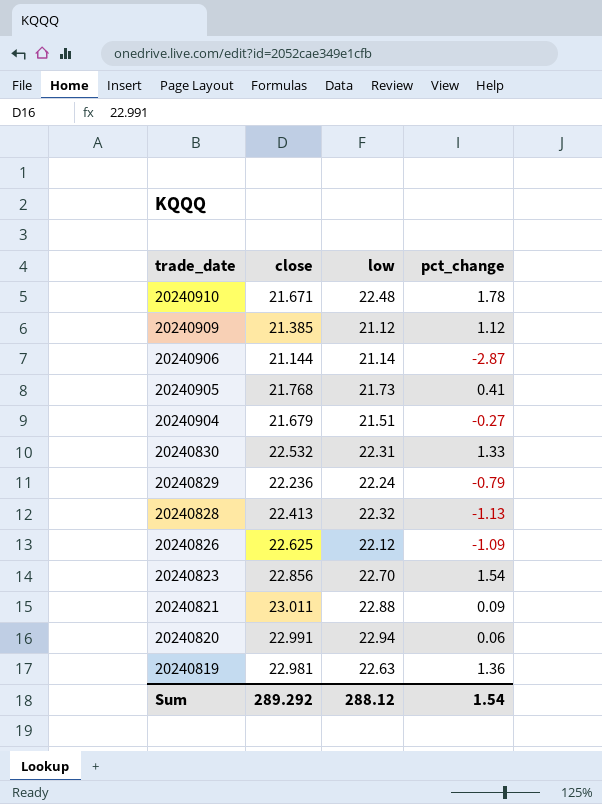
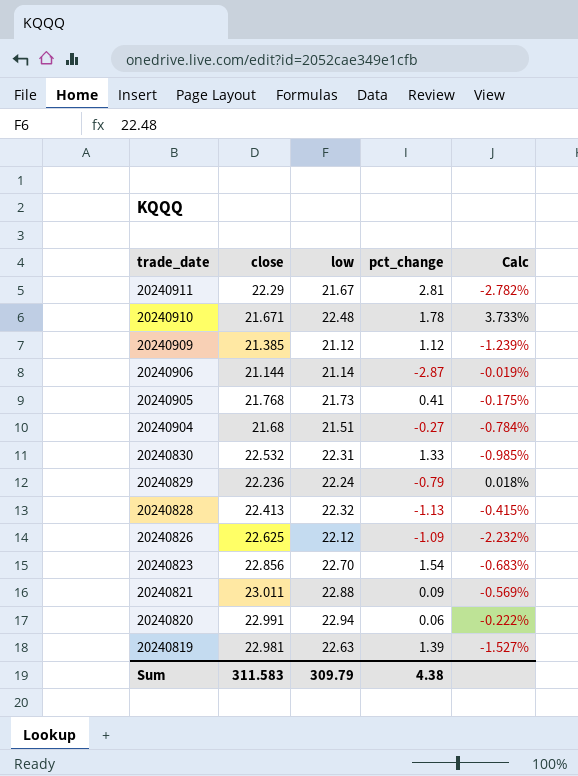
column Calc | formula: none -> ([low] - [close]) / [close]
row 20240911: none -> 22.29 | 21.67 | 2.81 | -2.782%
20240904 | close: 21.679 -> 21.68
20240819 | pct_change: 1.36 -> 1.39
Sum | close: 289.292 -> 311.583
Sum | low: 288.12 -> 309.79
Sum | pct_change: 1.54 -> 4.38

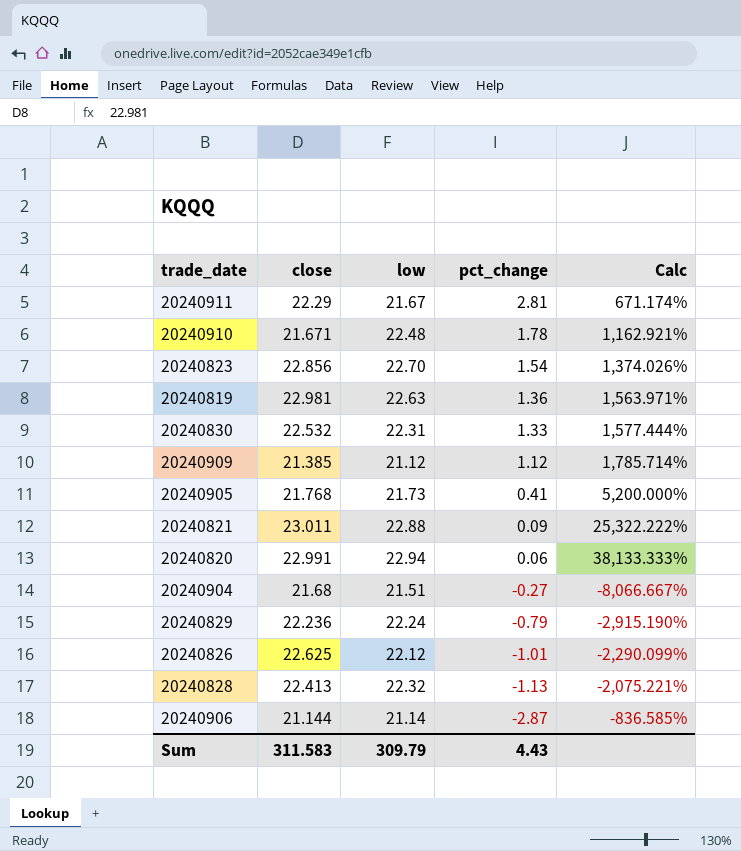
row order: trade_date descending -> pct_change descending
column Calc | formula: ([low] - [close]) / [close] -> ([low] - [pct_change]) / [pct_change]
20240819 | pct_change: 1.39 -> 1.36
20240826 | pct_change: -1.09 -> -1.01
Sum | pct_change: 4.38 -> 4.43

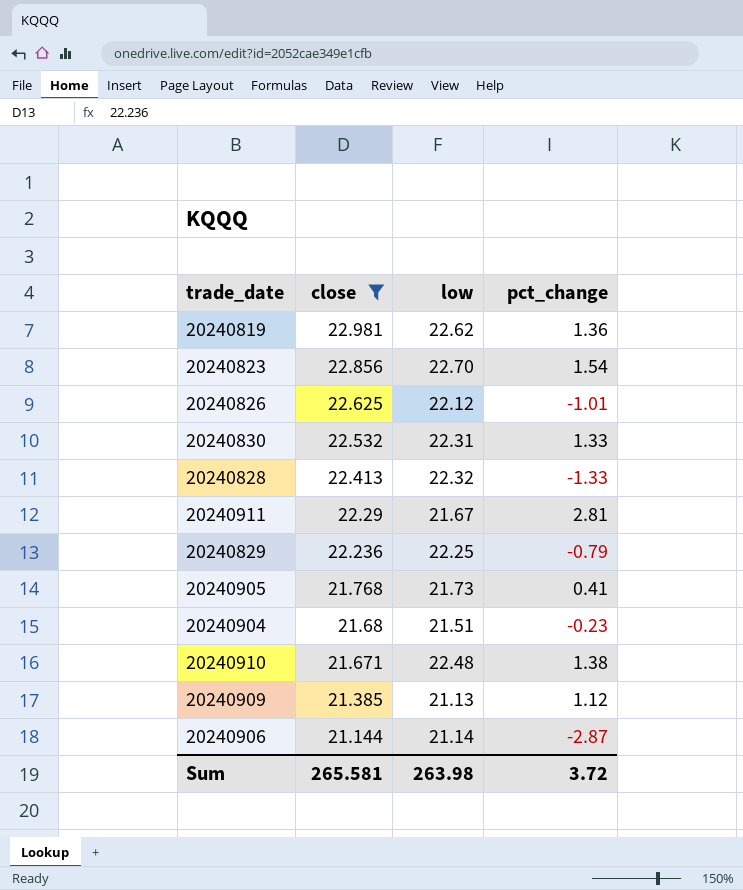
filter: none -> close <= 22.981
row order: pct_change descending -> close descending
column Calc | formula: ([low] - [pct_change]) / [pct_change] -> none
20240819 | low: 22.63 -> 22.62
20240828 | pct_change: -1.13 -> -1.33
20240829 | low: 22.24 -> 22.25
20240904 | pct_change: -0.27 -> -0.23
20240910 | pct_change: 1.78 -> 1.38
20240909 | low: 21.12 -> 21.13
Sum | close: 311.583 -> 265.581
Sum | low: 309.79 -> 263.98
Sum | pct_change: 4.43 -> 3.72

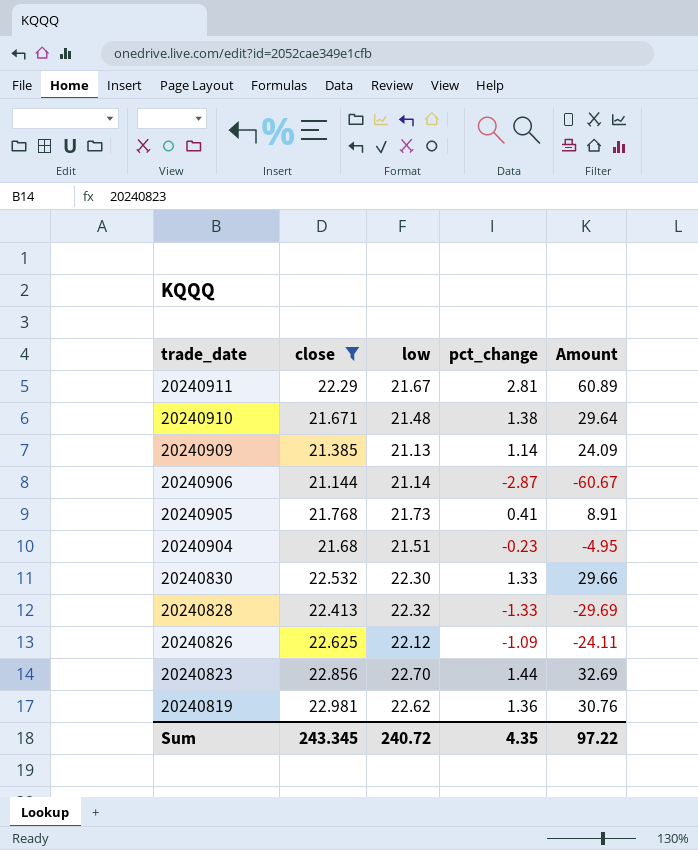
row order: close descending -> trade_date descending
column Amount | formula: none -> [low] * [pct_change]
row 20240829: 22.236 | 22.25 | -0.79 -> none
20240910 | low: 22.48 -> 21.48
20240909 | pct_change: 1.12 -> 1.14
20240830 | low: 22.31 -> 22.30
20240826 | pct_change: -1.01 -> -1.09
20240823 | pct_change: 1.54 -> 1.44
Sum | close: 265.581 -> 243.345
Sum | low: 263.98 -> 240.72
Sum | pct_change: 3.72 -> 4.35

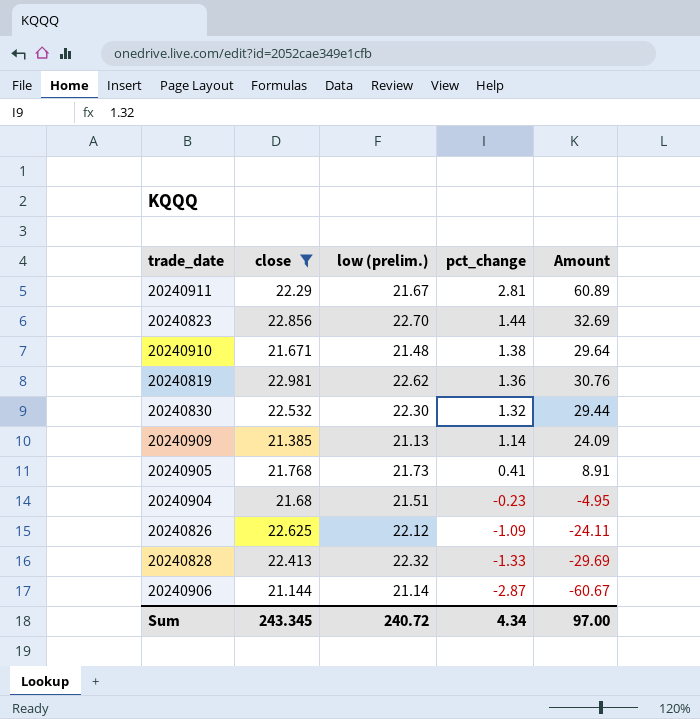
row order: trade_date descending -> pct_change descending
column name: low -> low (prelim.)
20240830 | pct_change: 1.33 -> 1.32
20240830 | Amount: 29.66 -> 29.44
Sum | pct_change: 4.35 -> 4.34
Sum | Amount: 97.22 -> 97.00

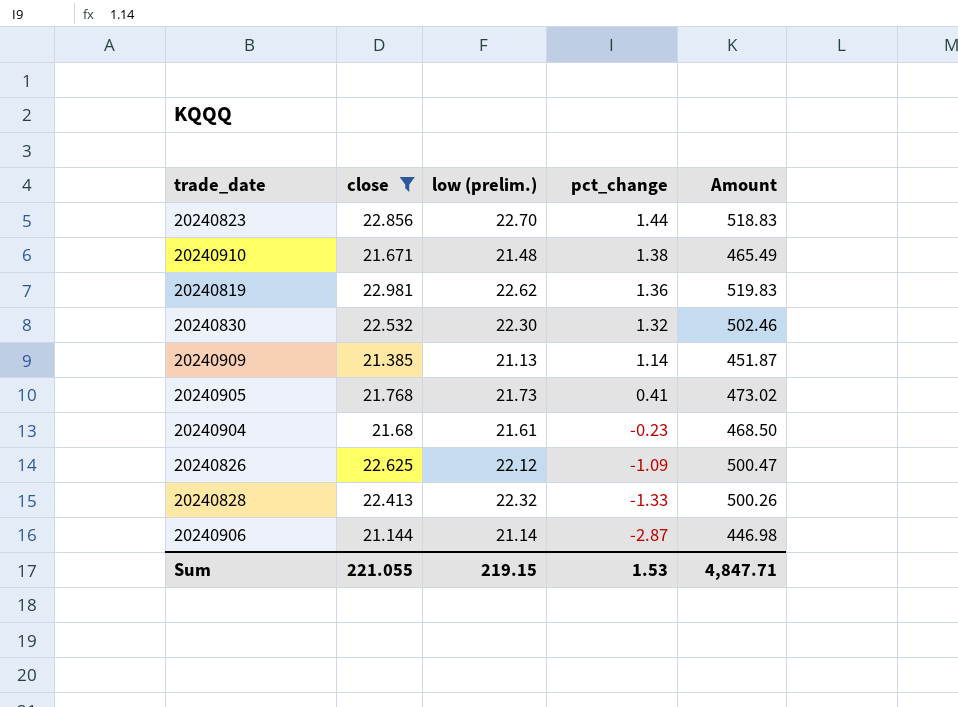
column Amount | formula: [low (prelim.)] * [pct_change] -> [close] * [low (prelim.)]
row 20240911: 22.29 | 21.67 | 2.81 | 60.89 -> none
20240904 | low (prelim.): 21.51 -> 21.61
Sum | close: 243.345 -> 221.055
Sum | low (prelim.): 240.72 -> 219.15
Sum | pct_change: 4.34 -> 1.53
Sum | Amount: 97.00 -> 4,847.71

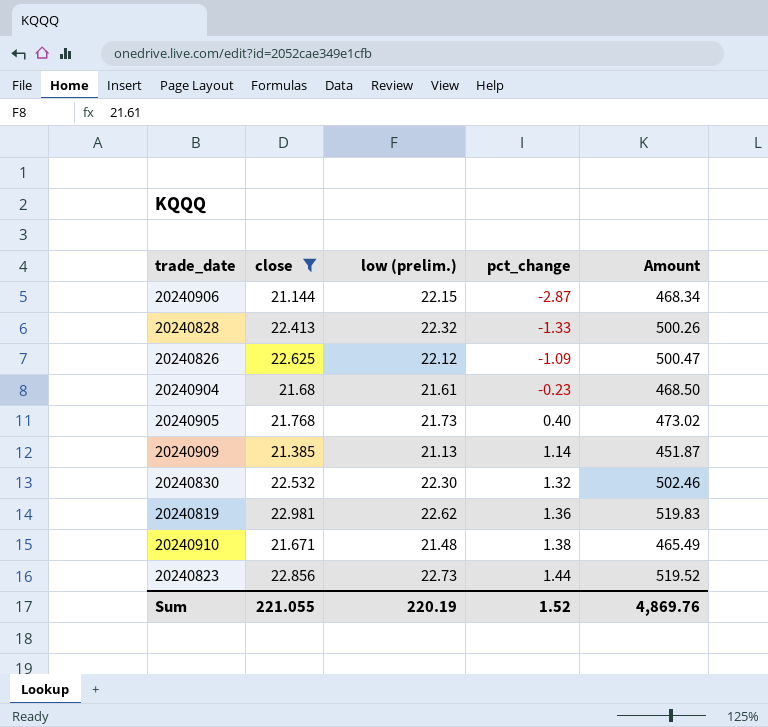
row order: pct_change descending -> pct_change ascending
20240906 | low (prelim.): 21.14 -> 22.15
20240906 | Amount: 446.98 -> 468.34
20240905 | pct_change: 0.41 -> 0.40
20240823 | low (prelim.): 22.70 -> 22.73
20240823 | Amount: 518.83 -> 519.52
Sum | low (prelim.): 219.15 -> 220.19
Sum | pct_change: 1.53 -> 1.52
Sum | Amount: 4,847.71 -> 4,869.76

